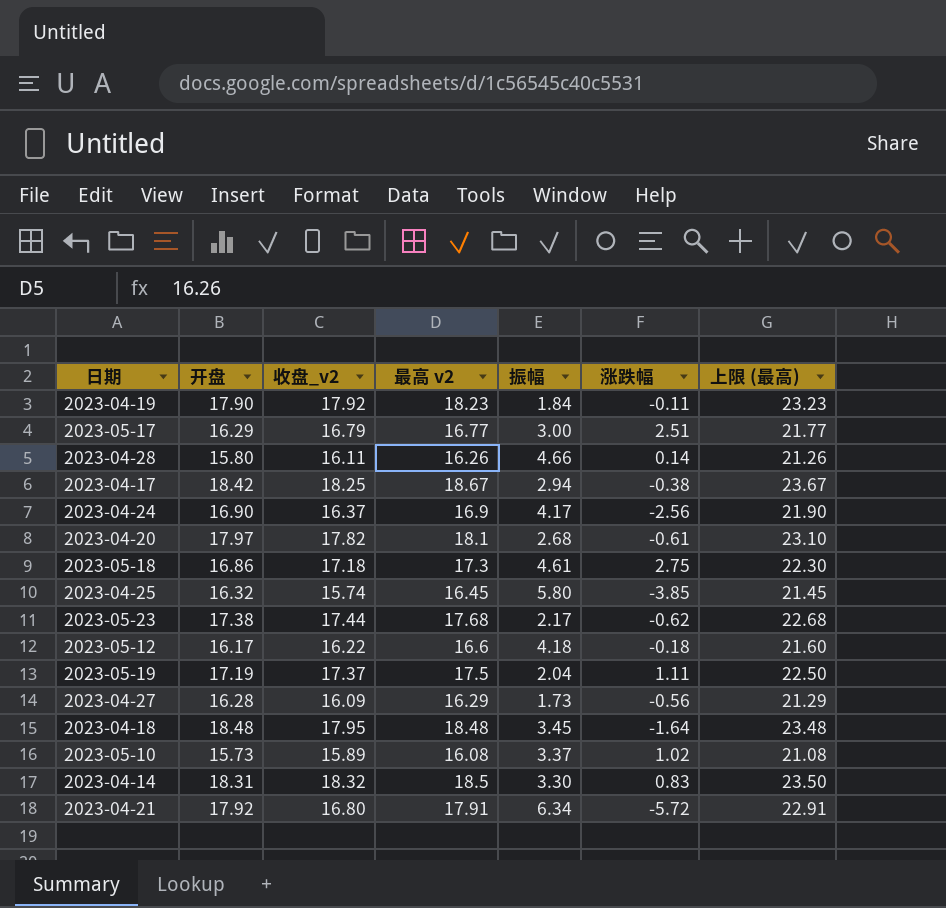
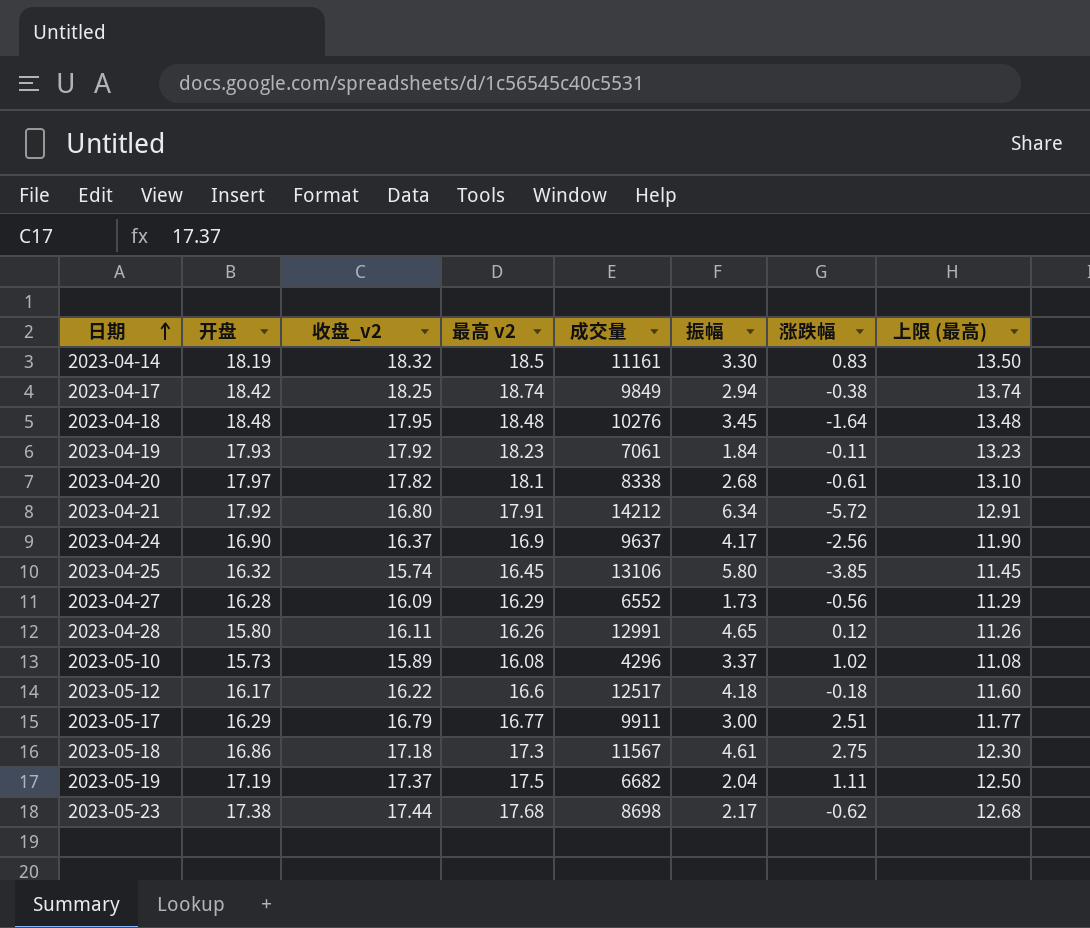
row order: none -> 日期 ascending
column 成交量 | position: none -> 5
column 上限 (最高) | formula: [最高 v2] + 5 -> [最高 v2] - 5
2023-04-14 | 开盘: 18.31 -> 18.19
2023-04-17 | 最高 v2: 18.67 -> 18.74
2023-04-19 | 开盘: 17.90 -> 17.93
2023-04-28 | 振幅: 4.66 -> 4.65
2023-04-28 | 涨跌幅: 0.14 -> 0.12

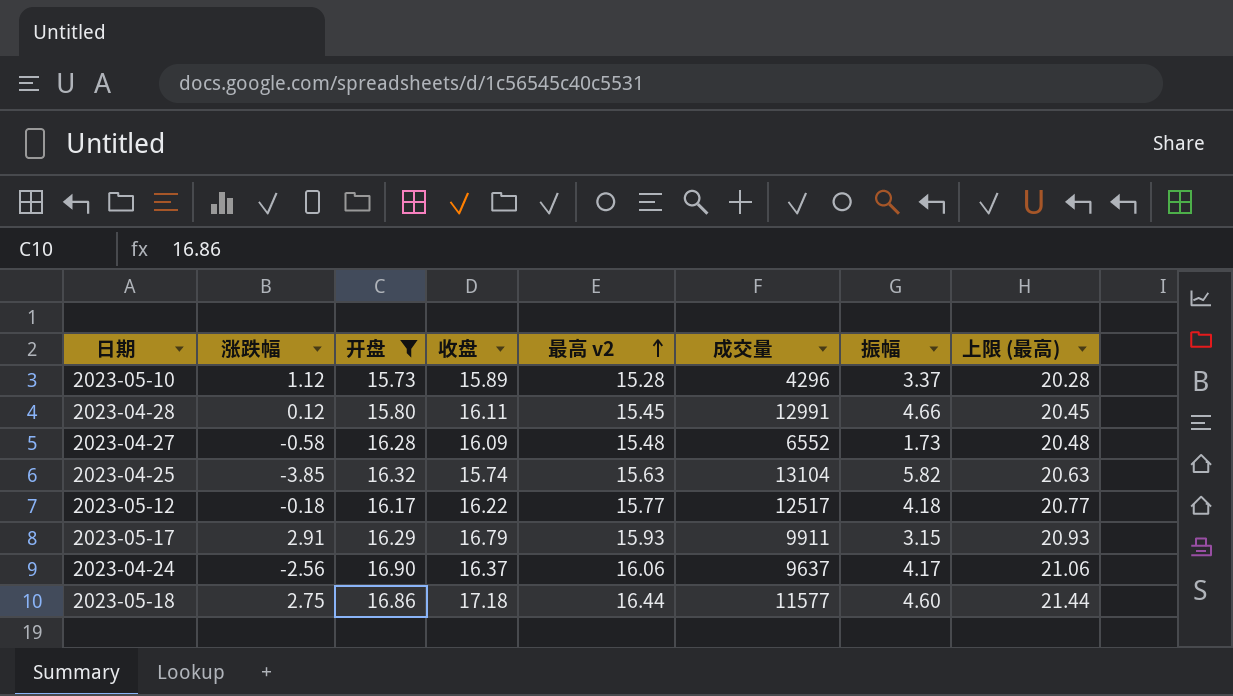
filter: none -> 开盘 <= 16.90
row order: 日期 ascending -> 最高 v2 ascending
column 涨跌幅 | position: 7 -> 2
column name: 收盘_v2 -> 收盘
column 上限 (最高) | formula: [最高 v2] - 5 -> [最高 v2] + 5
2023-05-10 | 涨跌幅: 1.02 -> 1.12
2023-05-10 | 最高 v2: 16.08 -> 15.28
2023-04-28 | 最高 v2: 16.26 -> 15.45
2023-04-28 | 振幅: 4.65 -> 4.66
2023-04-27 | 涨跌幅: -0.56 -> -0.58
2023-04-27 | 最高 v2: 16.29 -> 15.48
2023-04-25 | 最高 v2: 16.45 -> 15.63
2023-04-25 | 成交量: 13106 -> 13104
2023-04-25 | 振幅: 5.80 -> 5.82
2023-05-12 | 最高 v2: 16.6 -> 15.77
2023-05-17 | 涨跌幅: 2.51 -> 2.91
2023-05-17 | 最高 v2: 16.77 -> 15.93
2023-05-17 | 振幅: 3.00 -> 3.15
2023-04-24 | 最高 v2: 16.9 -> 16.06
2023-05-18 | 最高 v2: 17.3 -> 16.44
2023-05-18 | 成交量: 11567 -> 11577
2023-05-18 | 振幅: 4.61 -> 4.60

